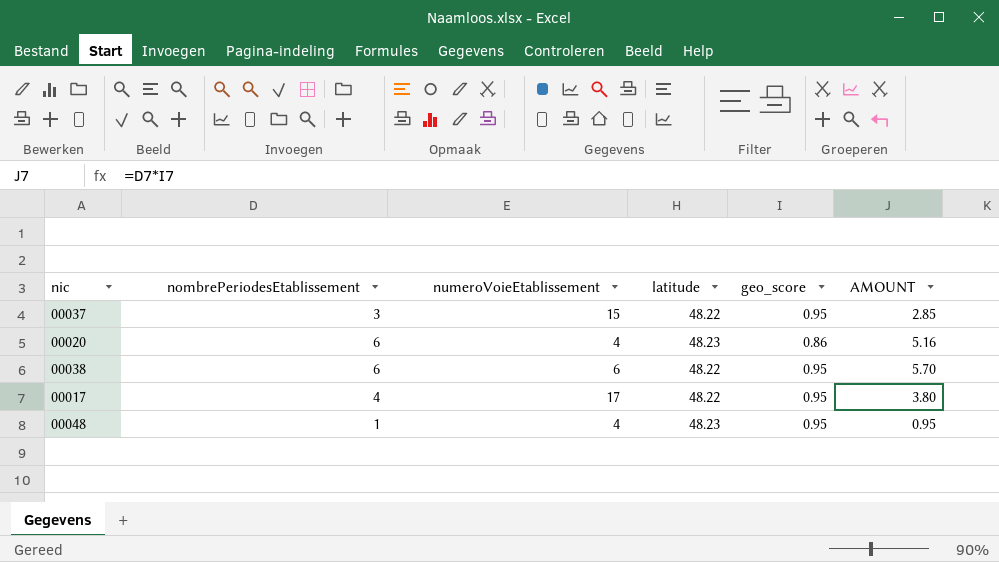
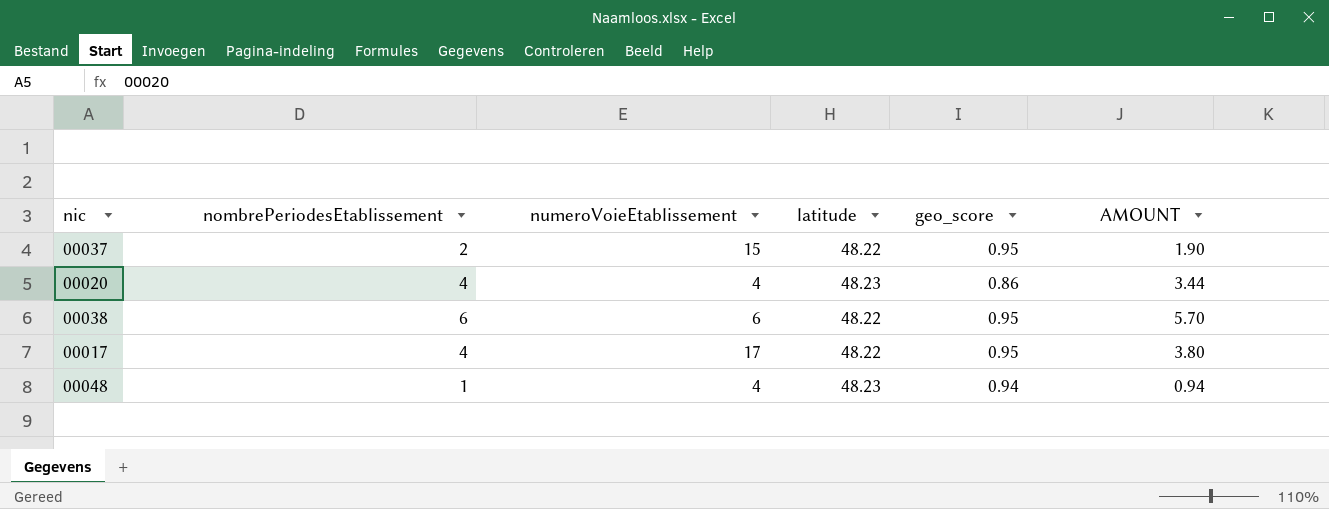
00037 | nombrePeriodesEtablissement: 3 -> 2
00037 | AMOUNT: 2.85 -> 1.90
00020 | nombrePeriodesEtablissement: 6 -> 4
00020 | AMOUNT: 5.16 -> 3.44
00048 | geo_score: 0.95 -> 0.94
00048 | AMOUNT: 0.95 -> 0.94

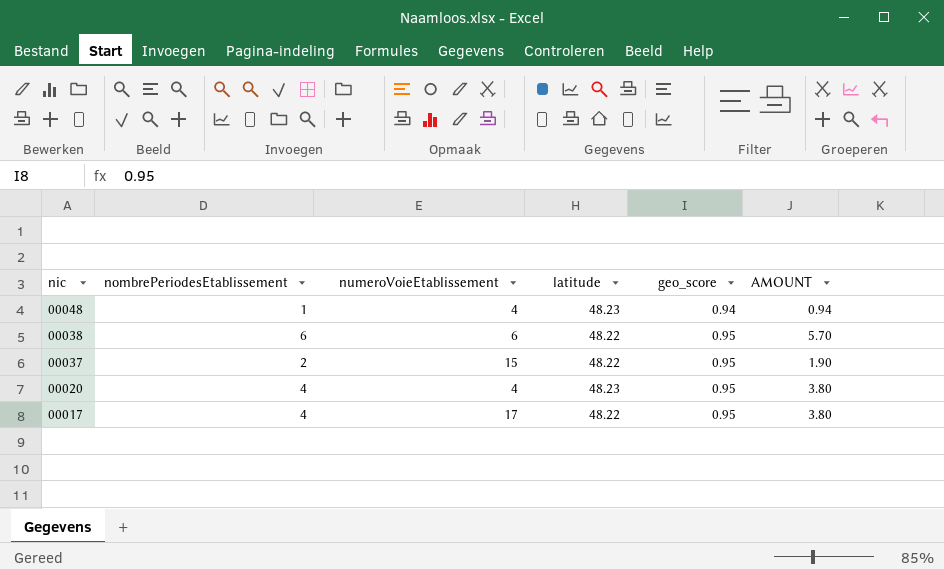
row order: none -> nic descending
00020 | geo_score: 0.86 -> 0.95
00020 | AMOUNT: 3.44 -> 3.80

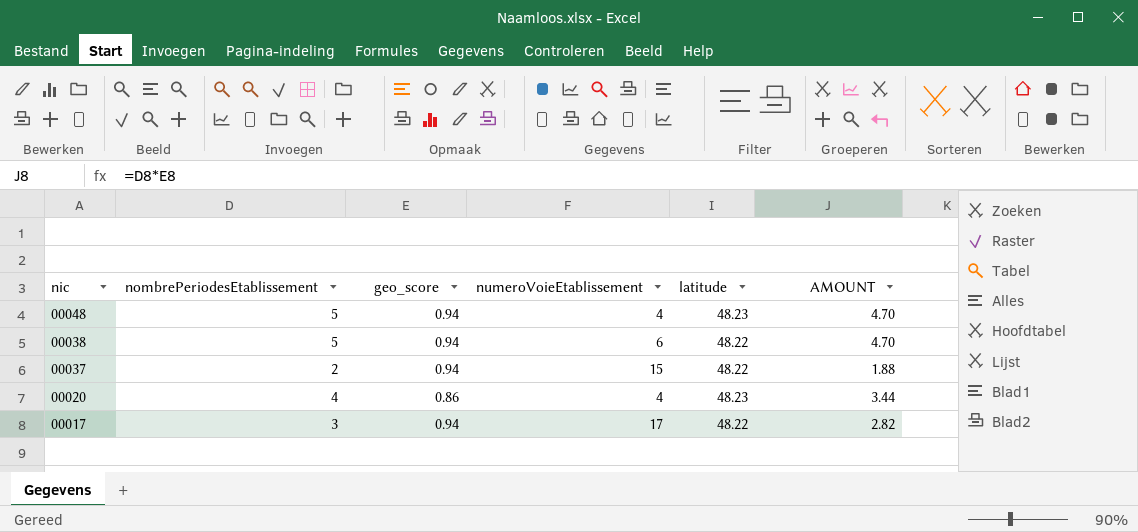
column geo_score | position: 5 -> 3
00048 | nombrePeriodesEtablissement: 1 -> 5
00048 | AMOUNT: 0.94 -> 4.70
00038 | nombrePeriodesEtablissement: 6 -> 5
00038 | geo_score: 0.95 -> 0.94
00038 | AMOUNT: 5.70 -> 4.70
00037 | geo_score: 0.95 -> 0.94
00037 | AMOUNT: 1.90 -> 1.88
00020 | geo_score: 0.95 -> 0.86
00020 | AMOUNT: 3.80 -> 3.44
00017 | nombrePeriodesEtablissement: 4 -> 3
00017 | geo_score: 0.95 -> 0.94
00017 | AMOUNT: 3.80 -> 2.82

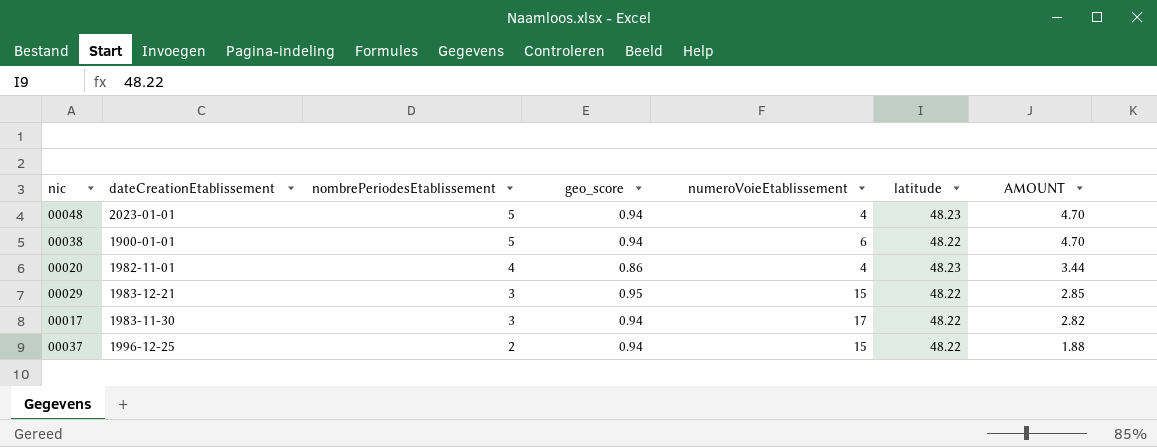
row order: nic descending -> nombrePeriodesEtablissement descending
column dateCreationEtablissement | position: none -> 2
row 00029: none -> 1983-12-21 | 3 | 0.95 | 15 | 48.22 | 2.85

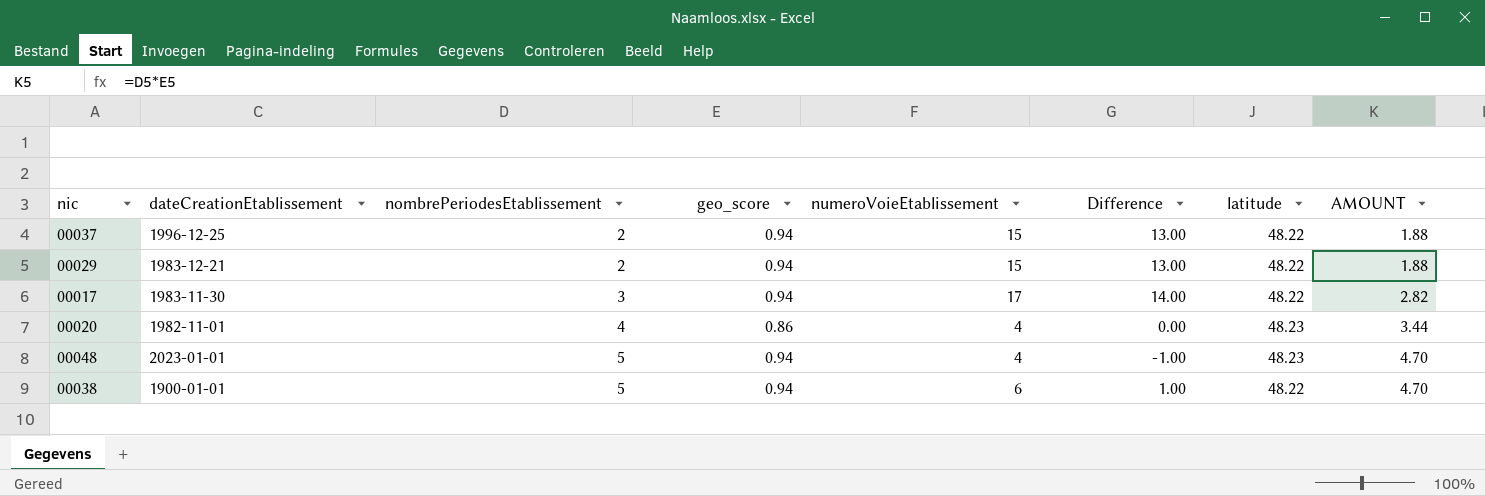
row order: nombrePeriodesEtablissement descending -> nombrePeriodesEtablissement ascending
column Difference | formula: none -> [numeroVoieEtablissement] - [nombrePeriodesEtablissement]
00029 | nombrePeriodesEtablissement: 3 -> 2
00029 | geo_score: 0.95 -> 0.94
00029 | AMOUNT: 2.85 -> 1.88

